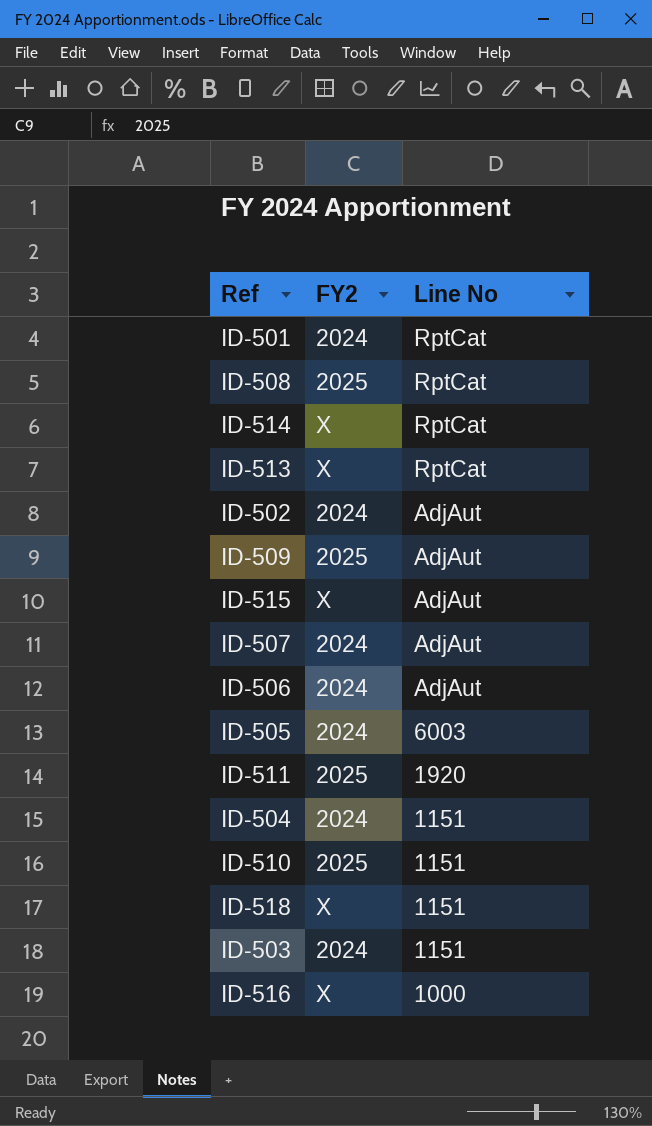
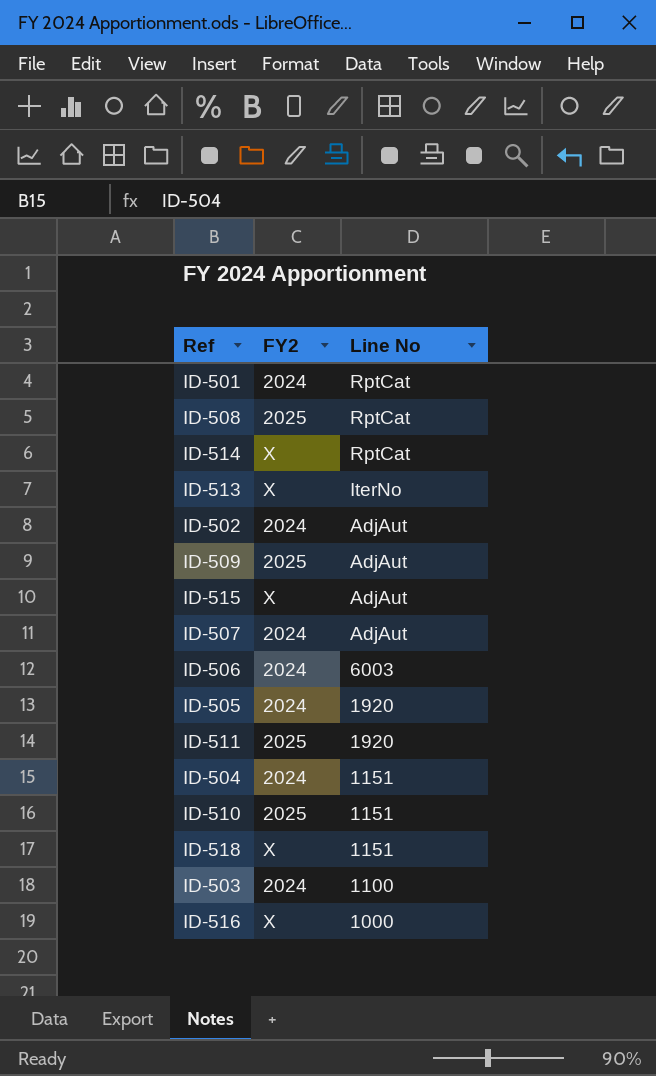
ID-513 | Line No: RptCat -> IterNo
ID-506 | Line No: AdjAut -> 6003
ID-505 | Line No: 6003 -> 1920
ID-503 | Line No: 1151 -> 1100

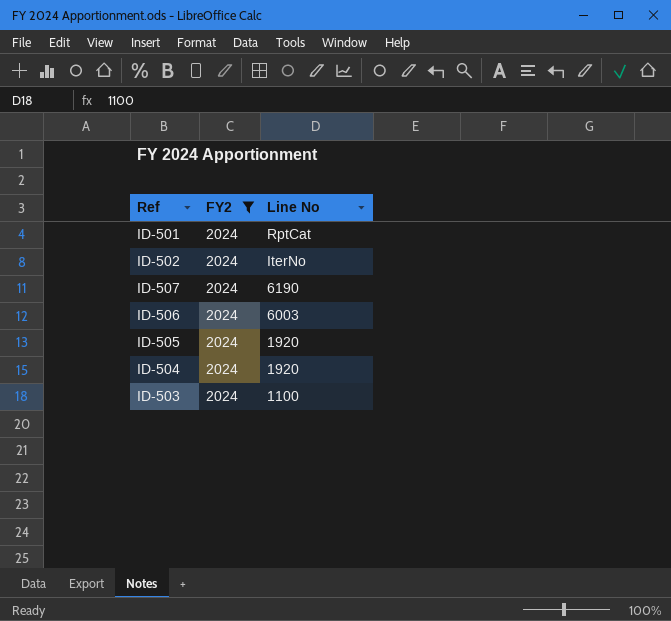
filter: none -> FY2 = 2024
ID-502 | Line No: AdjAut -> IterNo
ID-507 | Line No: AdjAut -> 6190
ID-504 | Line No: 1151 -> 1920

